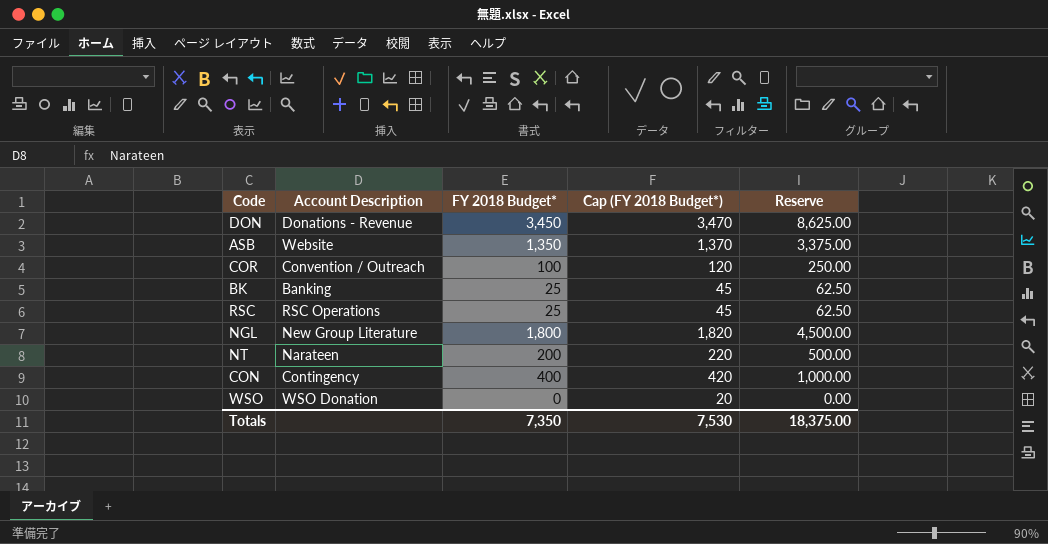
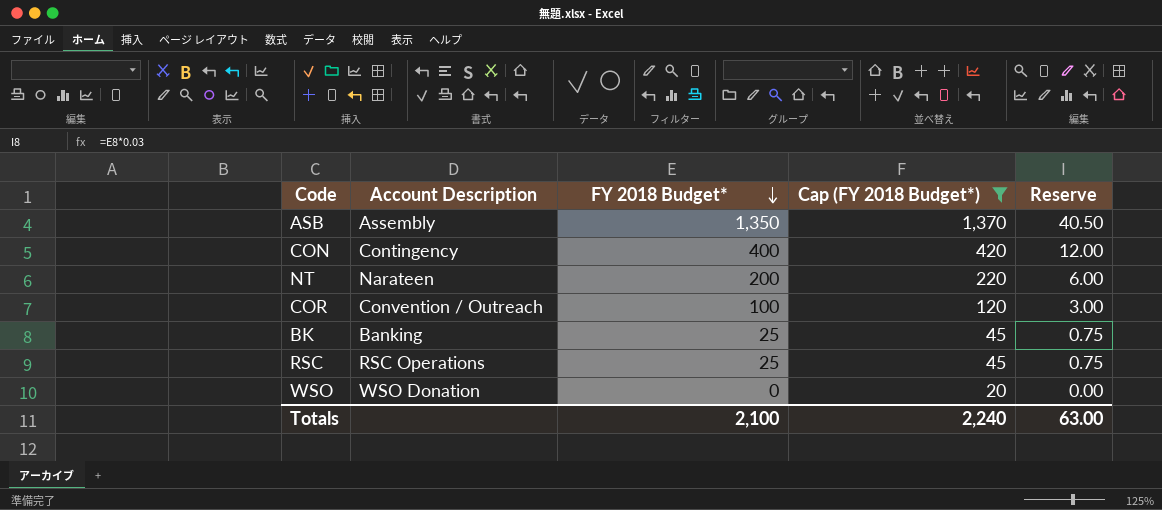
filter: none -> Cap (FY 2018 Budget*) <= 1,370
row order: none -> FY 2018 Budget* descending
column Reserve | formula: [FY 2018 Budget*] * 2.5 -> [FY 2018 Budget*] * 0.03
ASB | Account Description: Website -> Assembly
Totals | FY 2018 Budget*: 7,350 -> 2,100
Totals | Cap (FY 2018 Budget*): 7,530 -> 2,240
Totals | Reserve: 18,375.00 -> 63.00

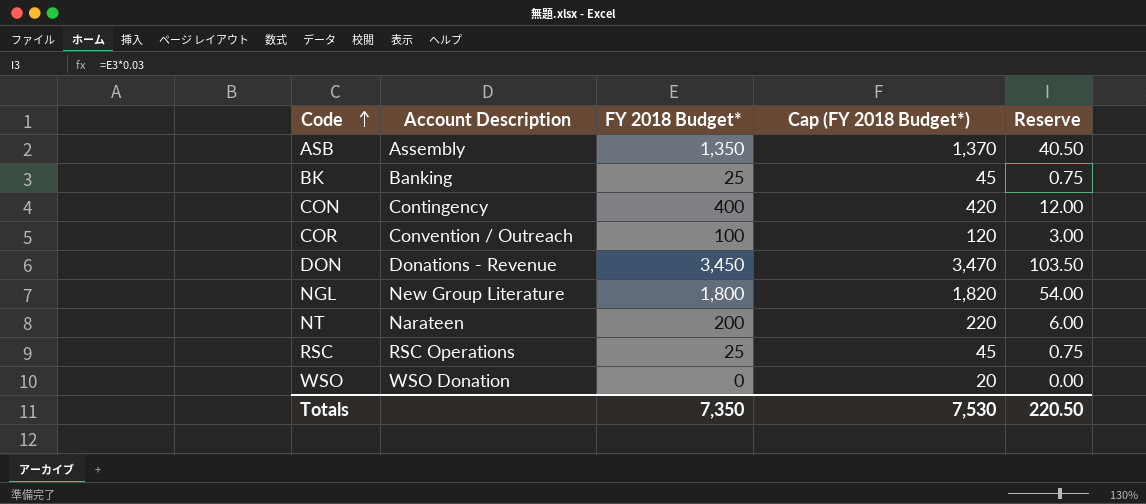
filter: Cap (FY 2018 Budget*) <= 1,370 -> none
row order: FY 2018 Budget* descending -> Code ascending
Totals | FY 2018 Budget*: 2,100 -> 7,350
Totals | Cap (FY 2018 Budget*): 2,240 -> 7,530
Totals | Reserve: 63.00 -> 220.50

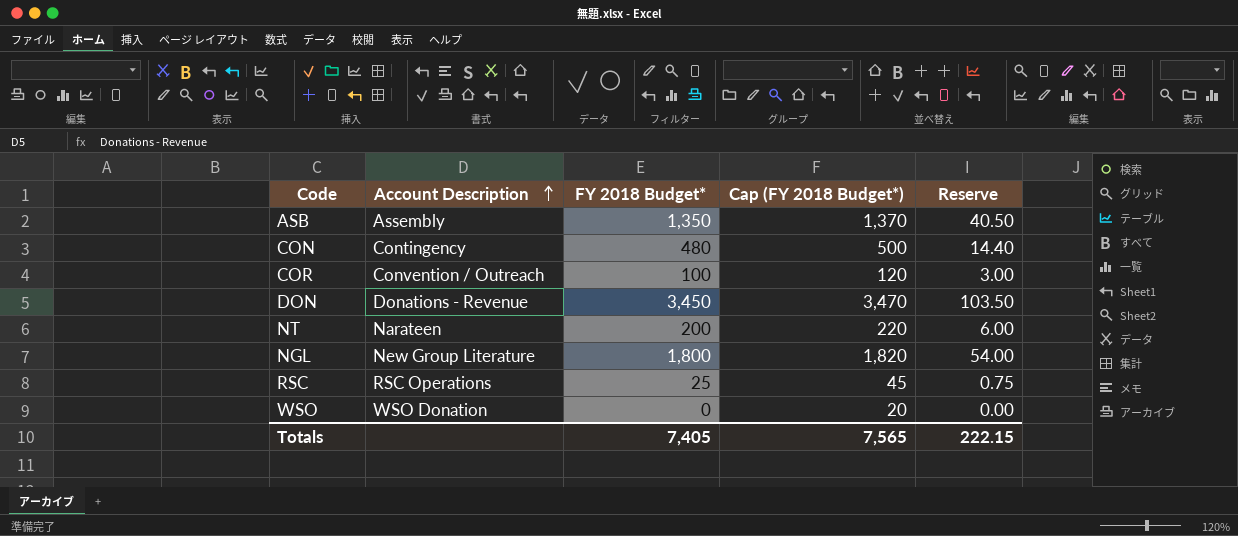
row order: Code ascending -> Account Description ascending
row BK: Banking | 25 | 45 | 0.75 -> none
CON | FY 2018 Budget*: 400 -> 480
CON | Cap (FY 2018 Budget*): 420 -> 500
CON | Reserve: 12.00 -> 14.40
Totals | FY 2018 Budget*: 7,350 -> 7,405
Totals | Cap (FY 2018 Budget*): 7,530 -> 7,565
Totals | Reserve: 220.50 -> 222.15

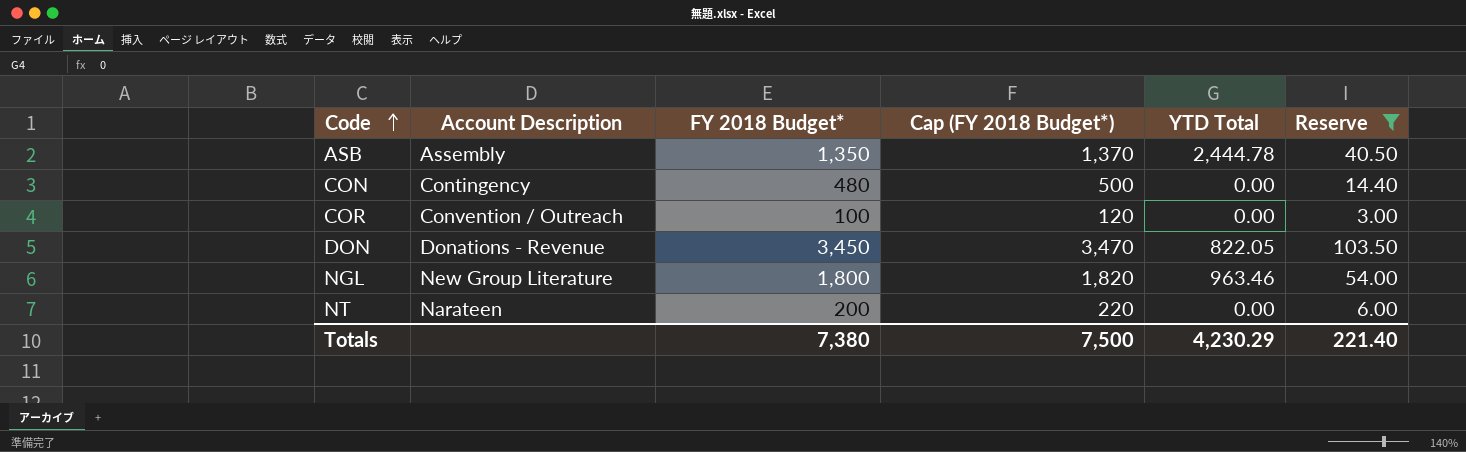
filter: none -> Reserve >= 3.00
row order: Account Description ascending -> Code ascending
column YTD Total | position: none -> 5
Totals | FY 2018 Budget*: 7,405 -> 7,380
Totals | Cap (FY 2018 Budget*): 7,565 -> 7,500
Totals | Reserve: 222.15 -> 221.40

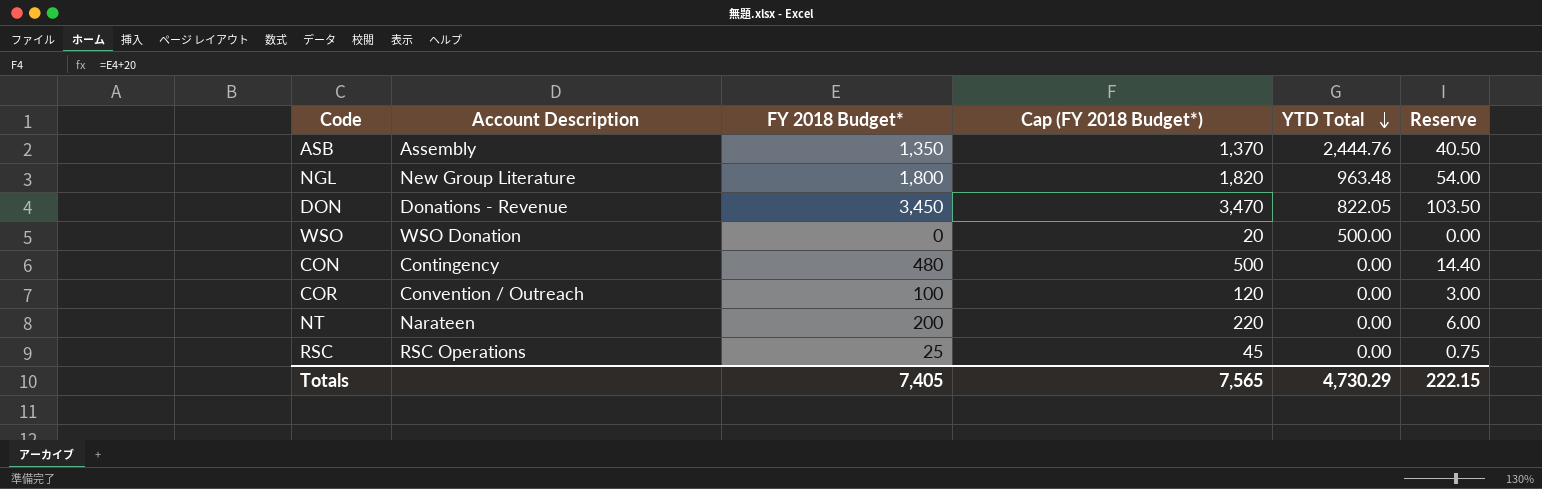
filter: Reserve >= 3.00 -> none
row order: Code ascending -> YTD Total descending
ASB | YTD Total: 2,444.78 -> 2,444.76
NGL | YTD Total: 963.46 -> 963.48
Totals | FY 2018 Budget*: 7,380 -> 7,405
Totals | Cap (FY 2018 Budget*): 7,500 -> 7,565
Totals | YTD Total: 4,230.29 -> 4,730.29
Totals | Reserve: 221.40 -> 222.15

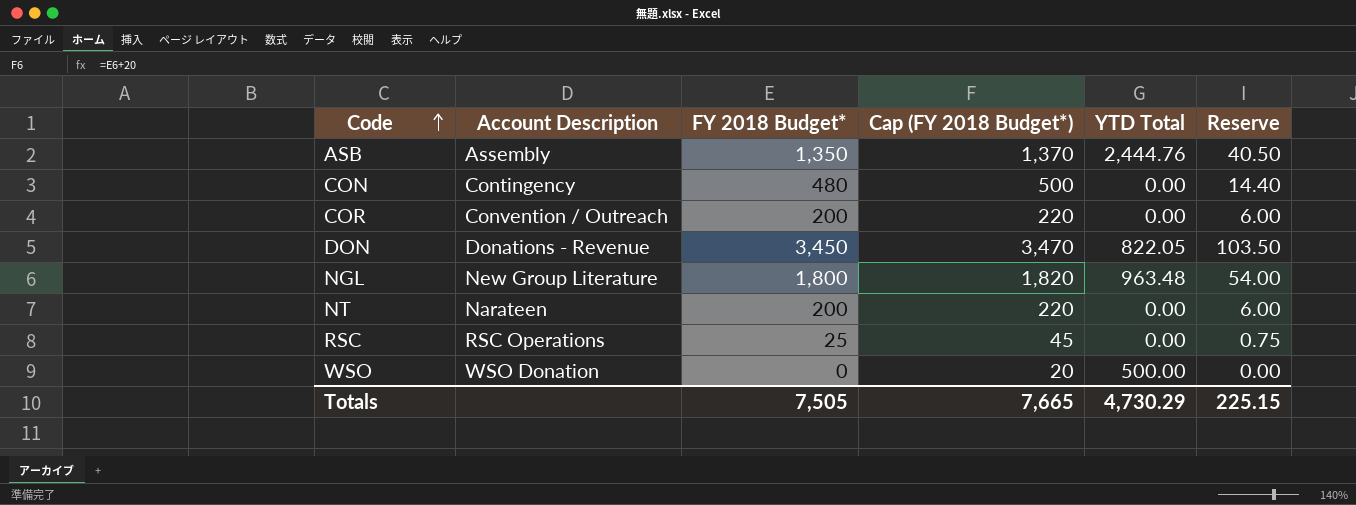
row order: YTD Total descending -> Code ascending
COR | FY 2018 Budget*: 100 -> 200
COR | Cap (FY 2018 Budget*): 120 -> 220
COR | Reserve: 3.00 -> 6.00
Totals | FY 2018 Budget*: 7,405 -> 7,505
Totals | Cap (FY 2018 Budget*): 7,565 -> 7,665
Totals | Reserve: 222.15 -> 225.15

